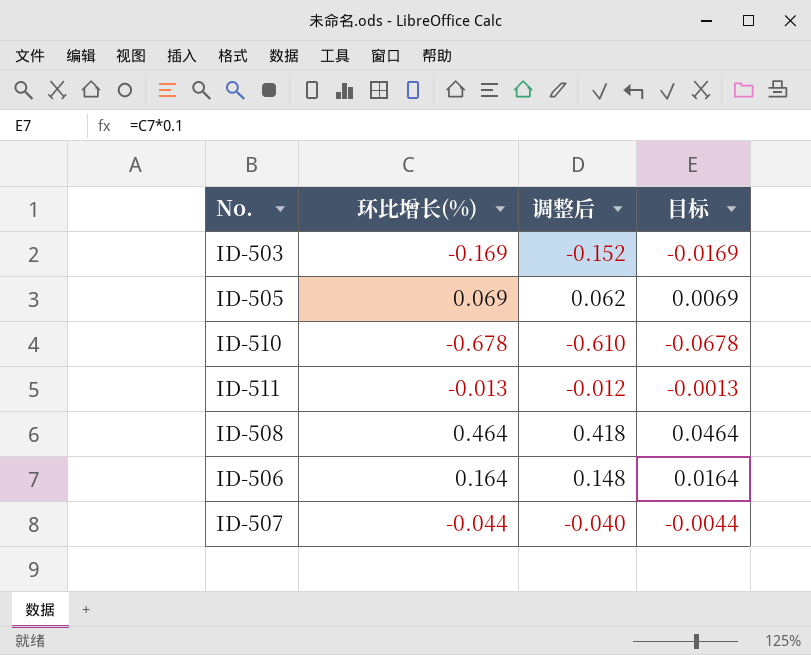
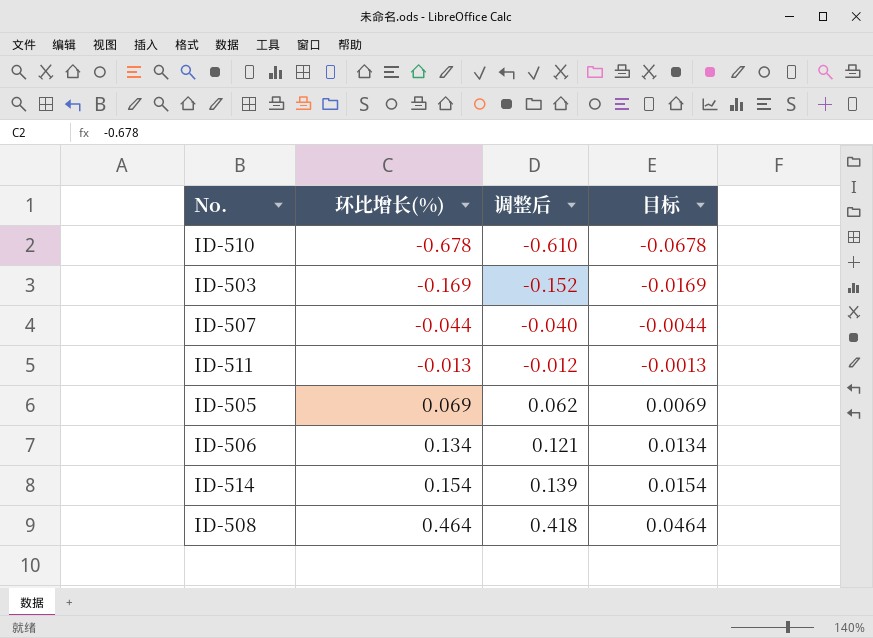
row order: none -> 环比增长(%) ascending
ID-506 | 环比增长(%): 0.164 -> 0.134
ID-506 | 调整后: 0.148 -> 0.121
ID-506 | 目标: 0.0164 -> 0.0134
row ID-514: none -> 0.154 | 0.139 | 0.0154

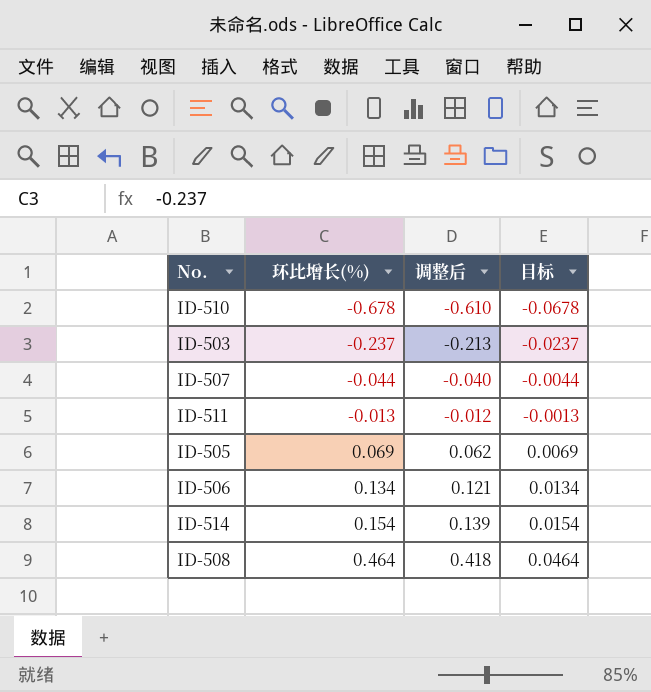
ID-503 | 环比增长(%): -0.169 -> -0.237
ID-503 | 调整后: -0.152 -> -0.213
ID-503 | 目标: -0.0169 -> -0.0237

